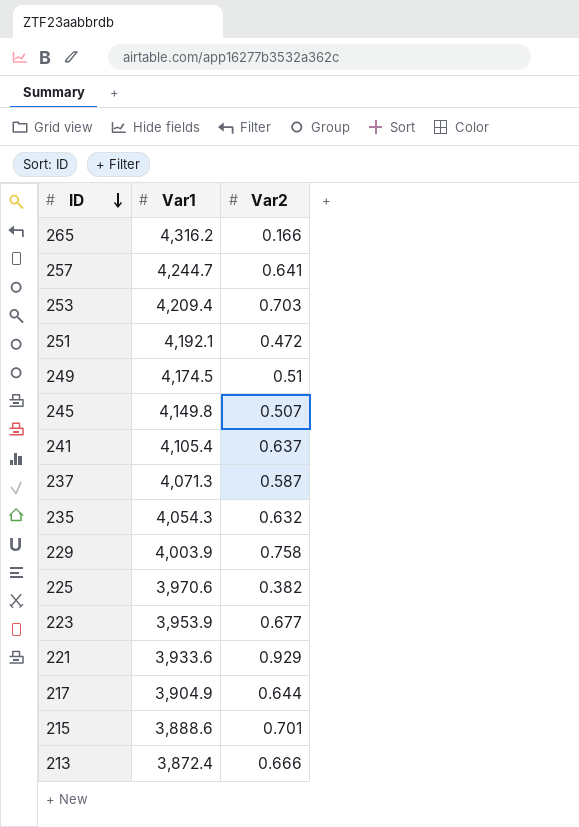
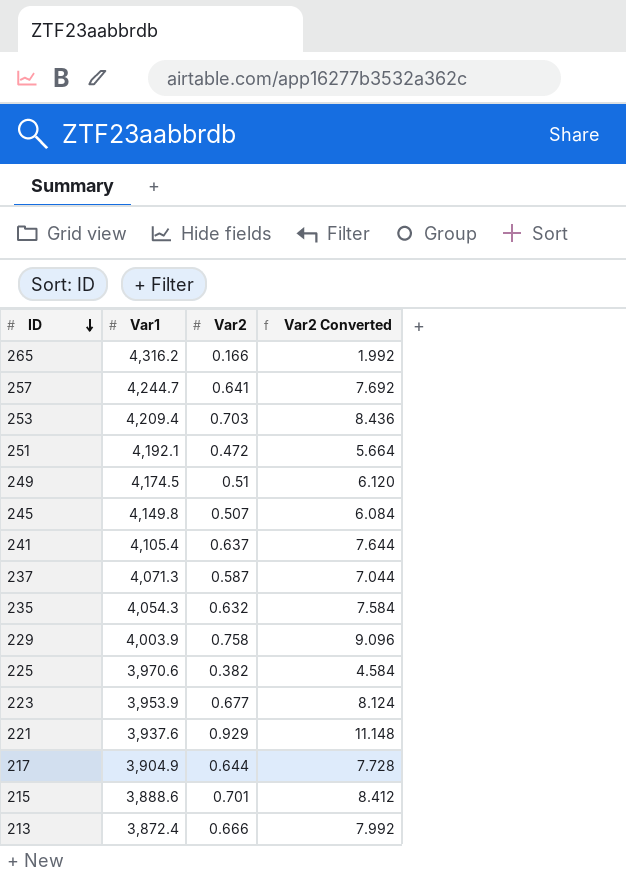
column Var2 Converted | formula: none -> [Var2] * 12
221 | Var1: 3,933.6 -> 3,937.6

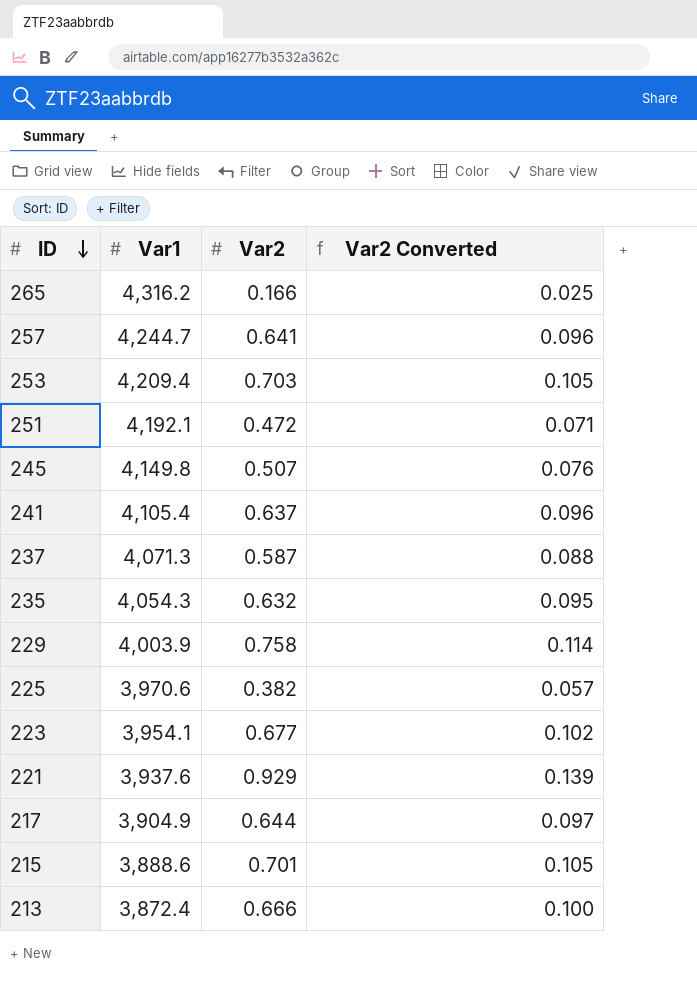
column Var2 Converted | formula: [Var2] * 12 -> [Var2] * 0.15
row 249: 4,174.5 | 0.51 | 6.120 -> none
223 | Var1: 3,953.9 -> 3,954.1

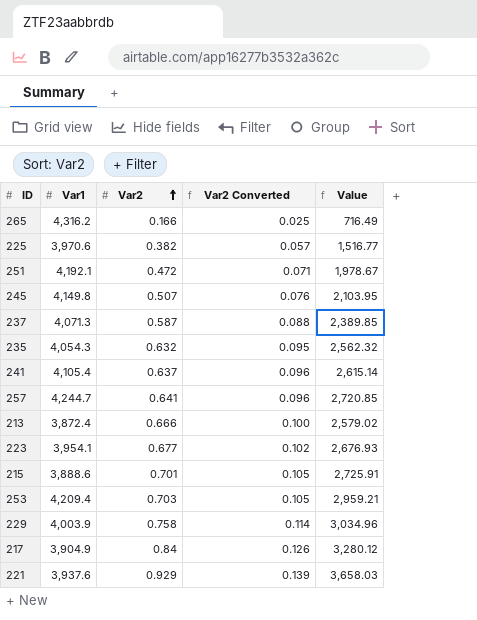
row order: ID descending -> Var2 ascending
column Value | formula: none -> [Var1] * [Var2]
217 | Var2: 0.644 -> 0.84
217 | Var2 Converted: 0.097 -> 0.126

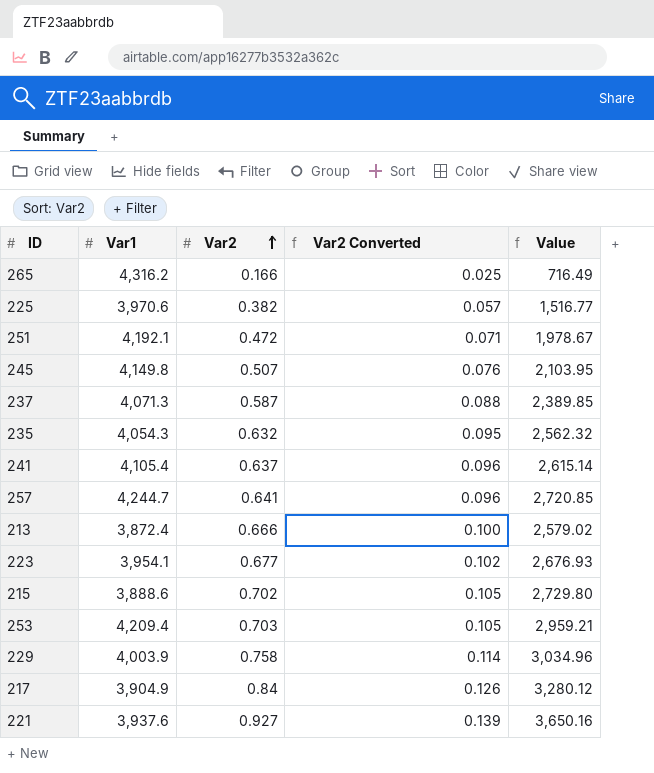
215 | Var2: 0.701 -> 0.702
215 | Value: 2,725.91 -> 2,729.80
221 | Var2: 0.929 -> 0.927
221 | Value: 3,658.03 -> 3,650.16

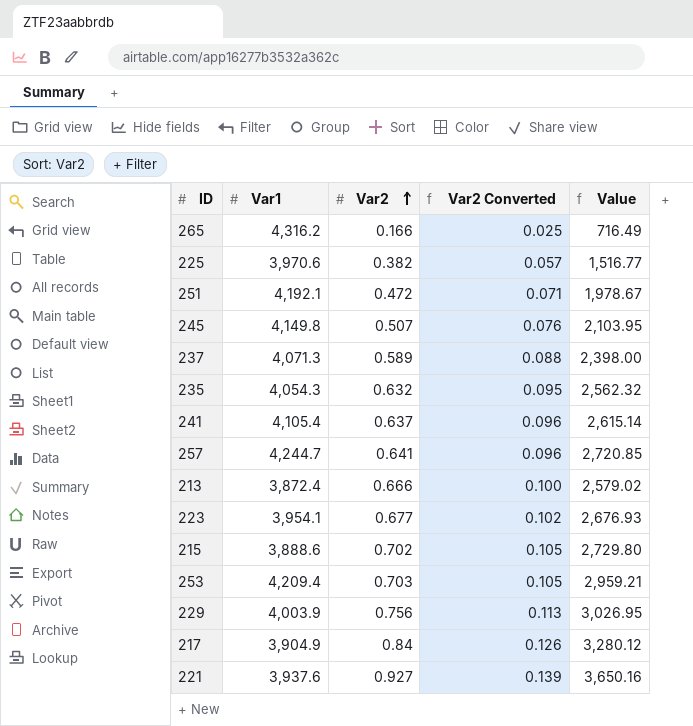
237 | Var2: 0.587 -> 0.589
237 | Value: 2,389.85 -> 2,398.00
229 | Var2: 0.758 -> 0.756
229 | Var2 Converted: 0.114 -> 0.113
229 | Value: 3,034.96 -> 3,026.95

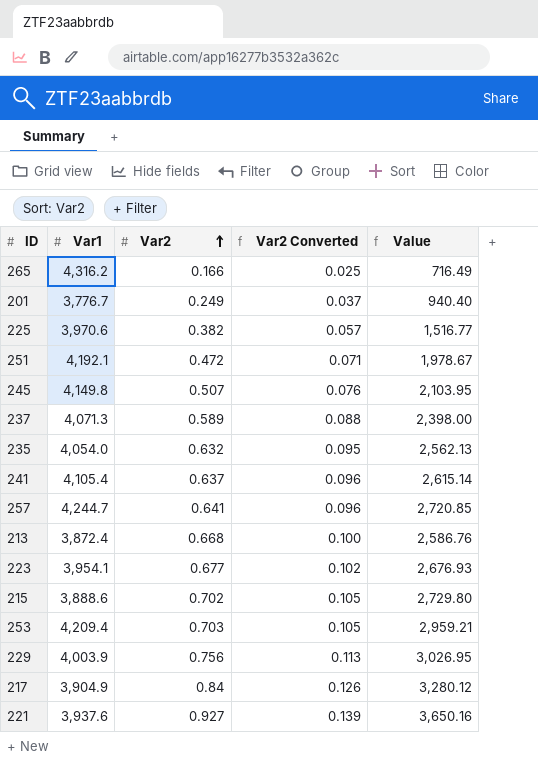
row 201: none -> 3,776.7 | 0.249 | 0.037 | 940.40
235 | Var1: 4,054.3 -> 4,054.0
235 | Value: 2,562.32 -> 2,562.13
213 | Var2: 0.666 -> 0.668
213 | Value: 2,579.02 -> 2,586.76

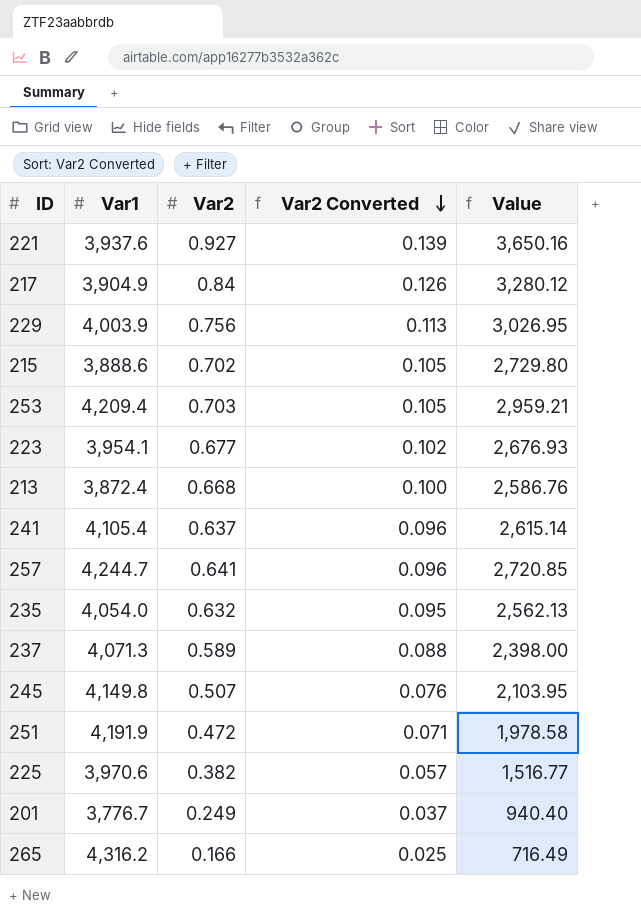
row order: Var2 ascending -> Var2 Converted descending
251 | Var1: 4,192.1 -> 4,191.9
251 | Value: 1,978.67 -> 1,978.58

